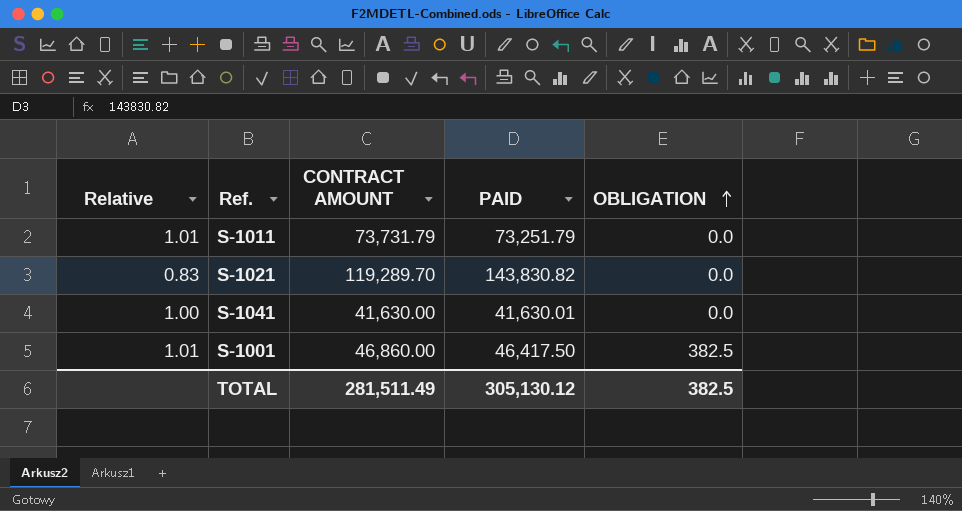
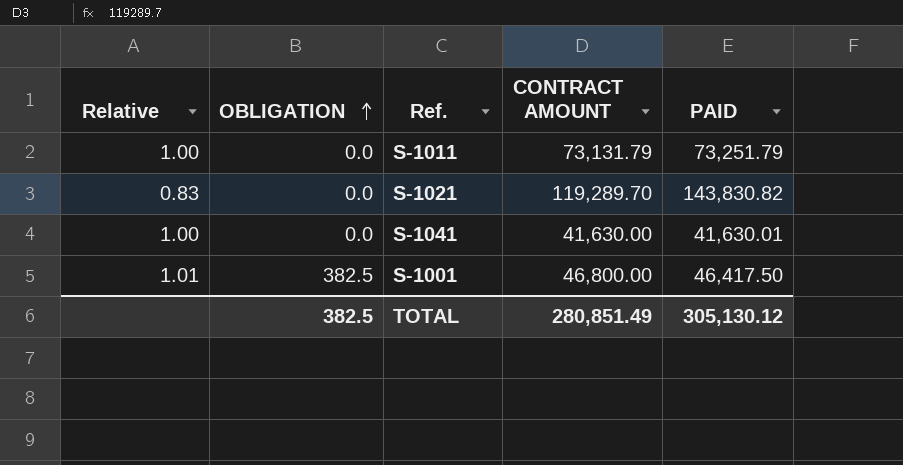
column OBLIGATION | position: 5 -> 2
S-1011 | Relative: 1.01 -> 1.00
S-1011 | CONTRACT AMOUNT: 73,731.79 -> 73,131.79
S-1001 | CONTRACT AMOUNT: 46,860.00 -> 46,800.00
TOTAL | CONTRACT AMOUNT: 281,511.49 -> 280,851.49

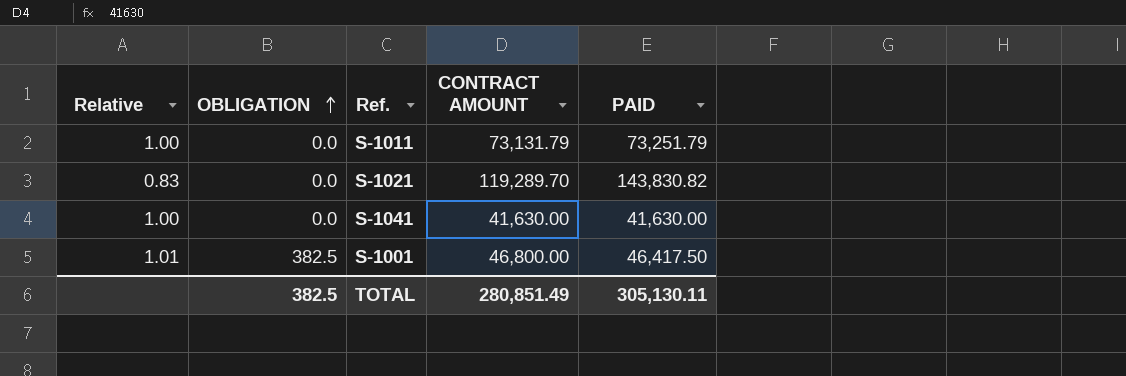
S-1041 | PAID: 41,630.01 -> 41,630.00
TOTAL | PAID: 305,130.12 -> 305,130.11

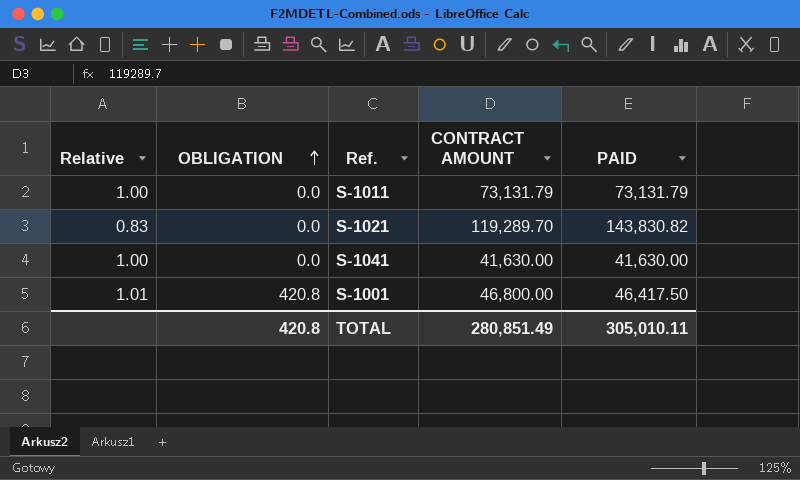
S-1011 | PAID: 73,251.79 -> 73,131.79
S-1001 | OBLIGATION: 382.5 -> 420.8
TOTAL | OBLIGATION: 382.5 -> 420.8
TOTAL | PAID: 305,130.11 -> 305,010.11

